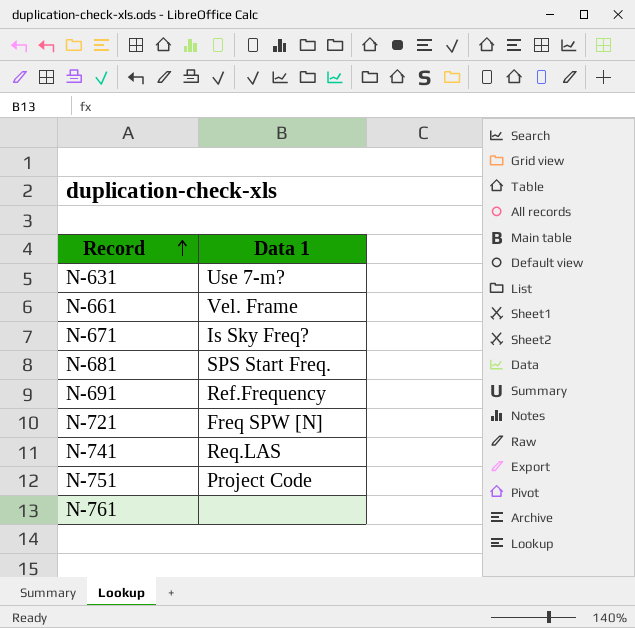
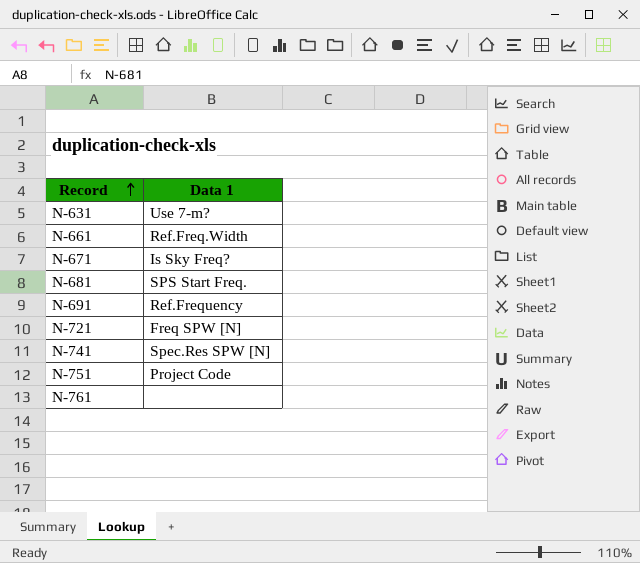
N-661 | Data 1: Vel. Frame -> Ref.Freq.Width
N-741 | Data 1: Req.LAS -> Spec.Res SPW [N]

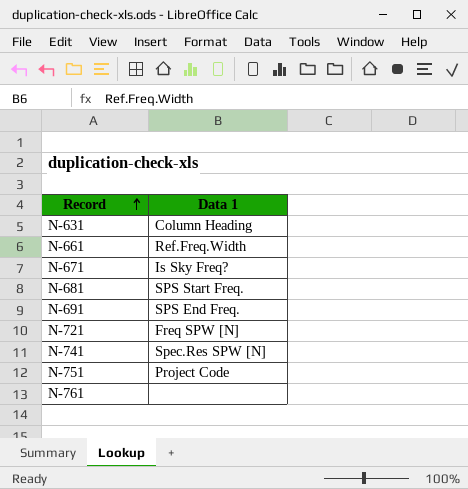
N-631 | Data 1: Use 7-m? -> Column Heading
N-691 | Data 1: Ref.Frequency -> SPS End Freq.

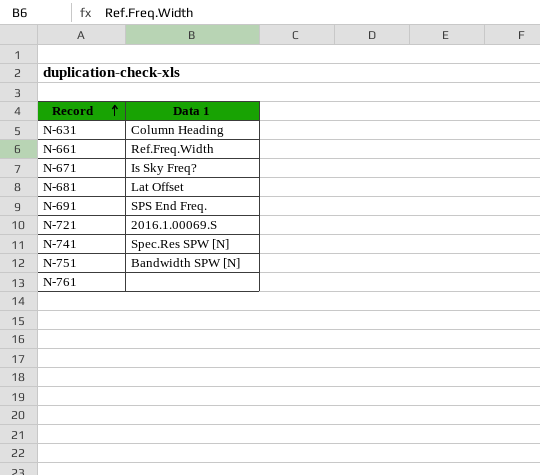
N-681 | Data 1: SPS Start Freq. -> Lat Offset
N-721 | Data 1: Freq SPW [N] -> 2016.1.00069.S
N-751 | Data 1: Project Code -> Bandwidth SPW [N]

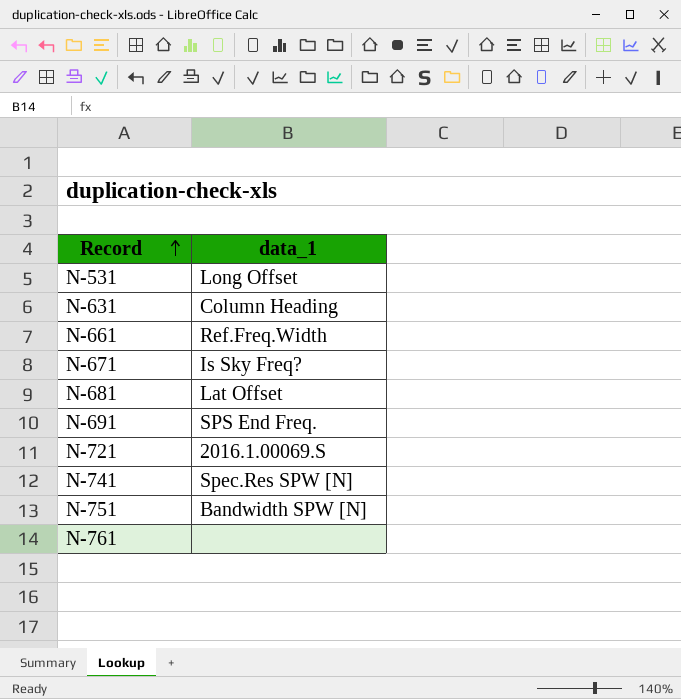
column name: Data 1 -> data_1
row N-531: none -> Long Offset

